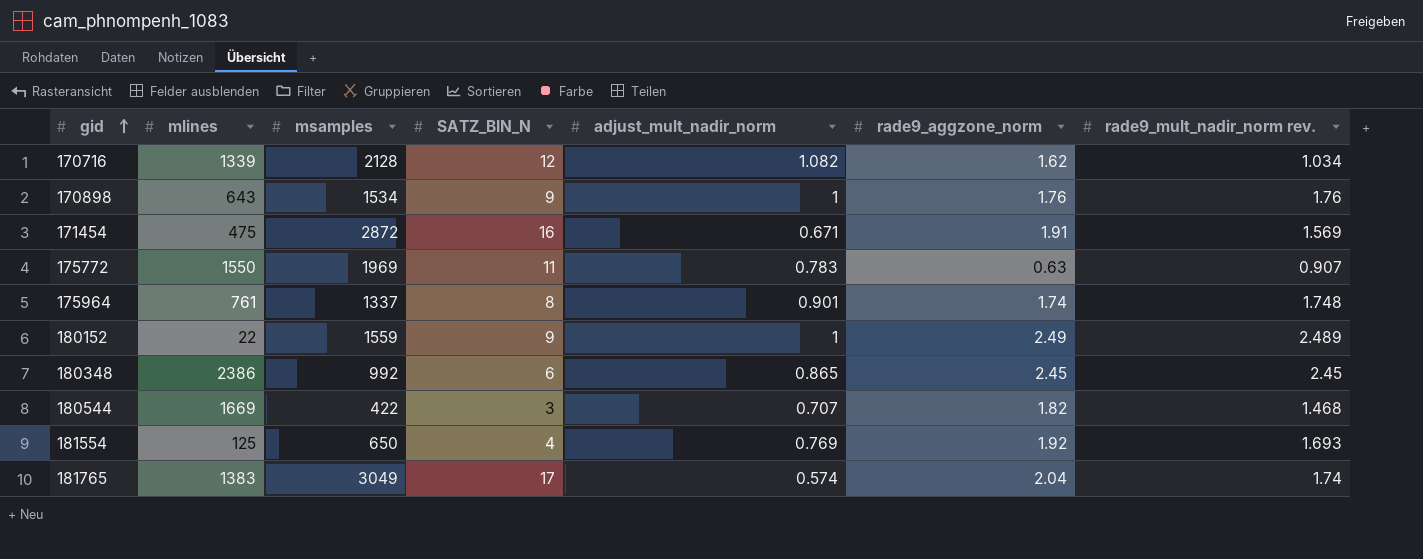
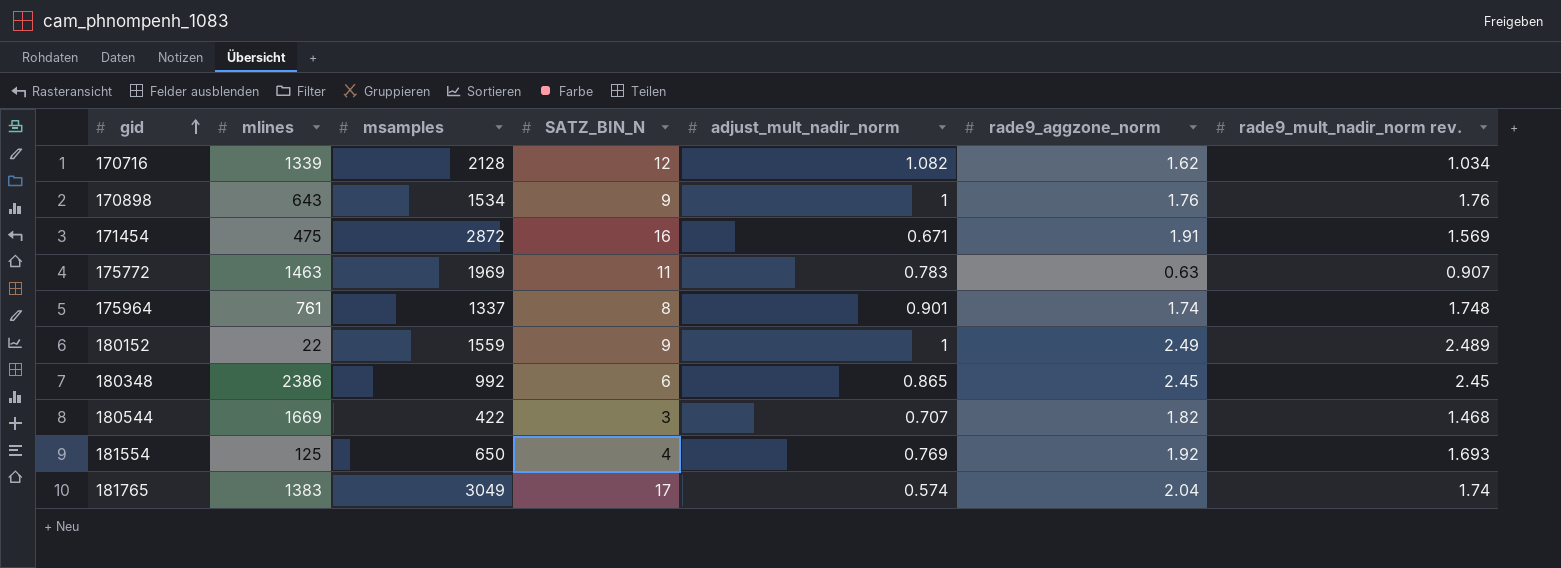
175772 | mlines: 1550 -> 1463

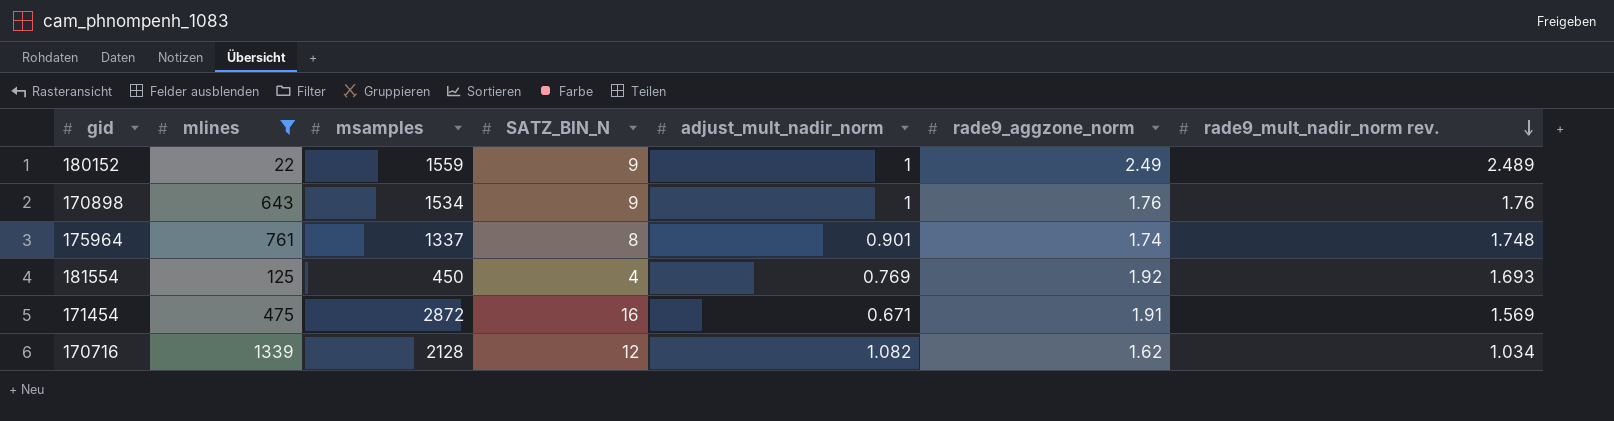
filter: none -> mlines <= 1339
row order: gid ascending -> rade9_mult_nadir_norm rev. descending
181554 | msamples: 650 -> 450

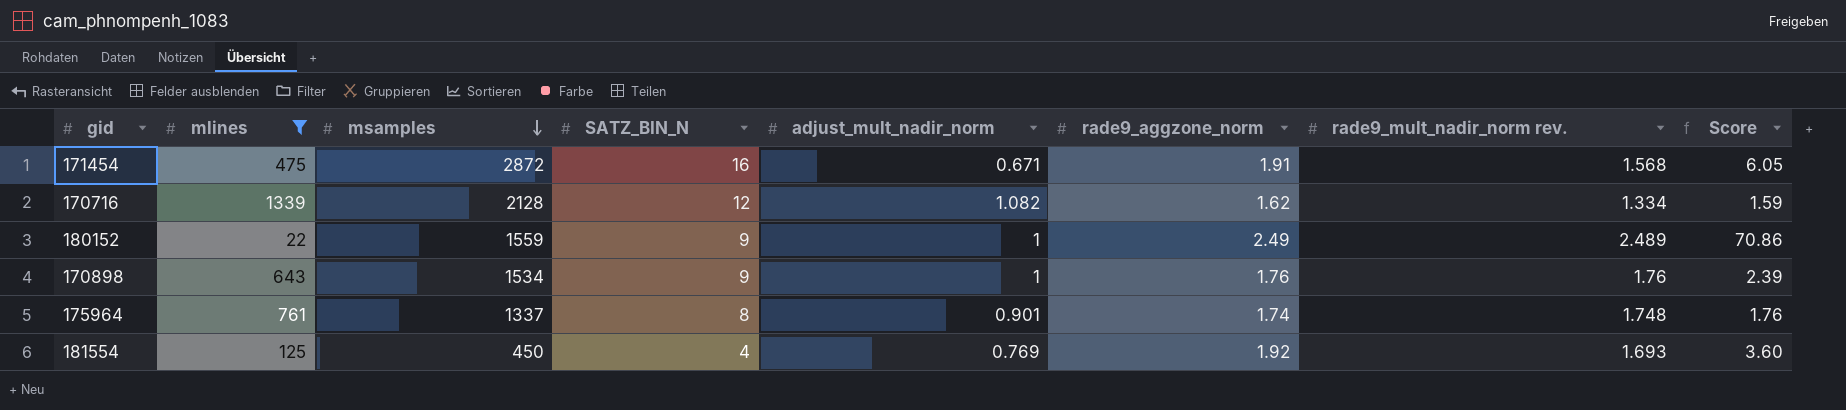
row order: rade9_mult_nadir_norm rev. descending -> msamples descending
column Score | formula: none -> [msamples] / [mlines]
171454 | rade9_mult_nadir_norm rev.: 1.569 -> 1.568
170716 | rade9_mult_nadir_norm rev.: 1.034 -> 1.334

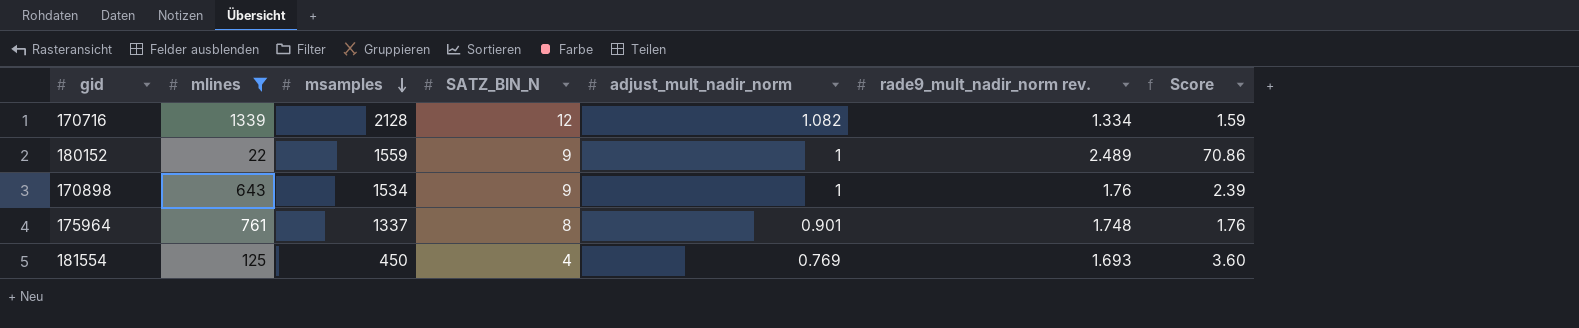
column rade9_aggzone_norm | position: 6 -> none
row 171454: 475 | 2872 | 16 | 0.671 | 1.91 | 1.568 | 6.05 -> none

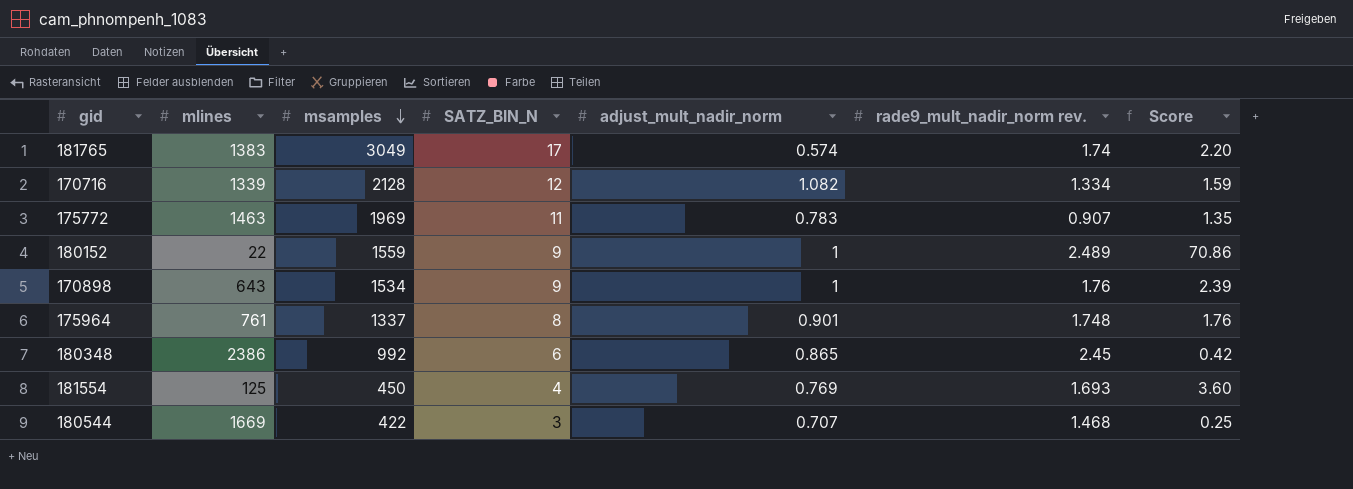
filter: mlines <= 1339 -> none

